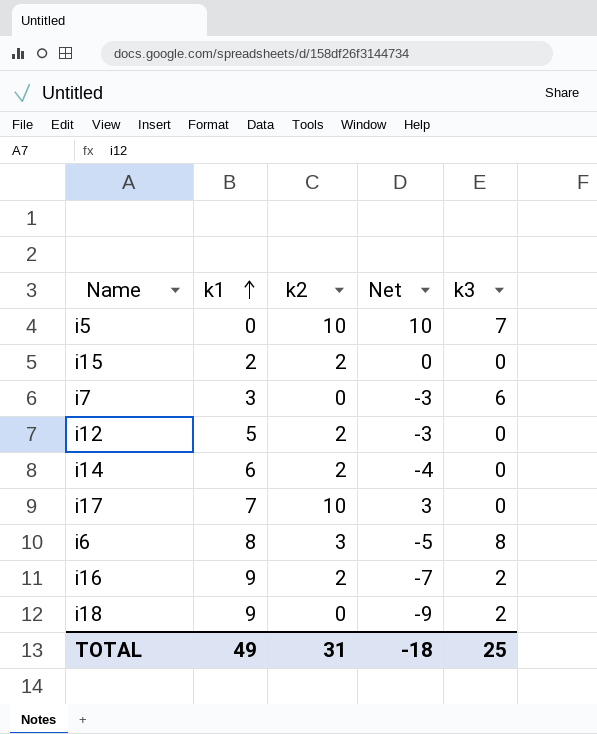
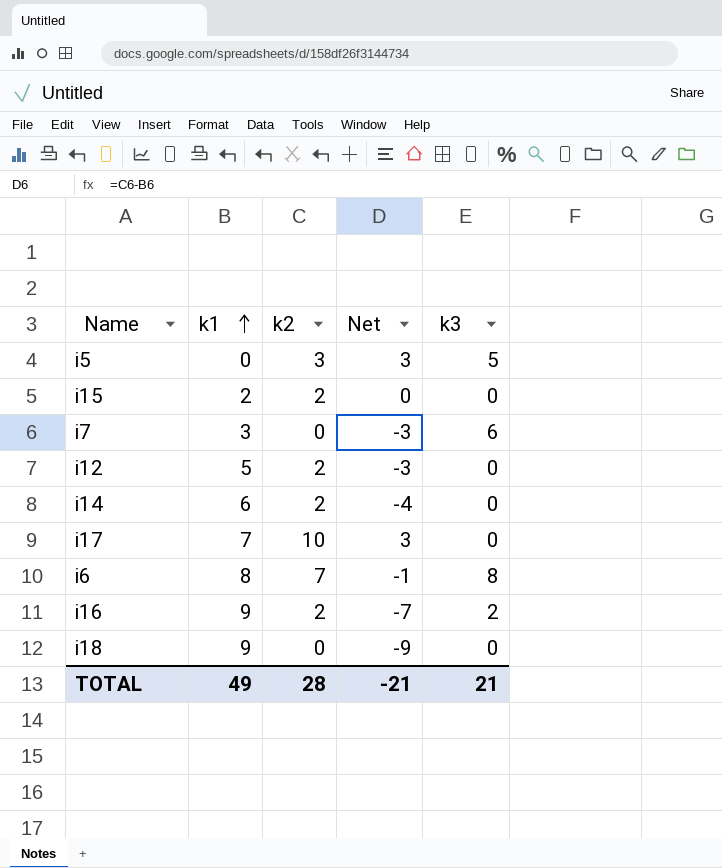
i5 | k2: 10 -> 3
i5 | Net: 10 -> 3
i5 | k3: 7 -> 5
i6 | k2: 3 -> 7
i6 | Net: -5 -> -1
i18 | k3: 2 -> 0
TOTAL | k2: 31 -> 28
TOTAL | Net: -18 -> -21
TOTAL | k3: 25 -> 21

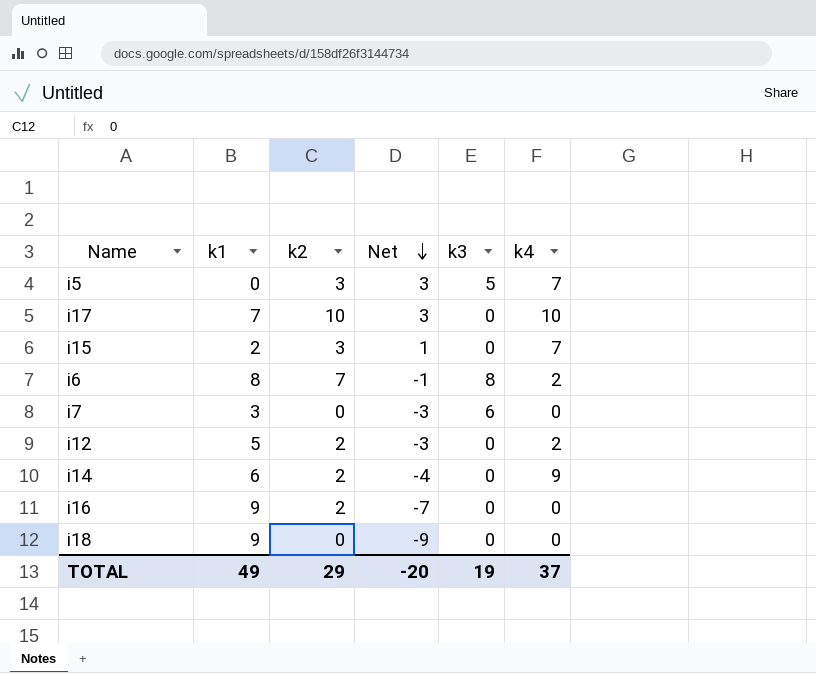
row order: k1 ascending -> Net descending
column k4 | position: none -> 6
i15 | k2: 2 -> 3
i15 | Net: 0 -> 1
i16 | k3: 2 -> 0
TOTAL | k2: 28 -> 29
TOTAL | Net: -21 -> -20
TOTAL | k3: 21 -> 19

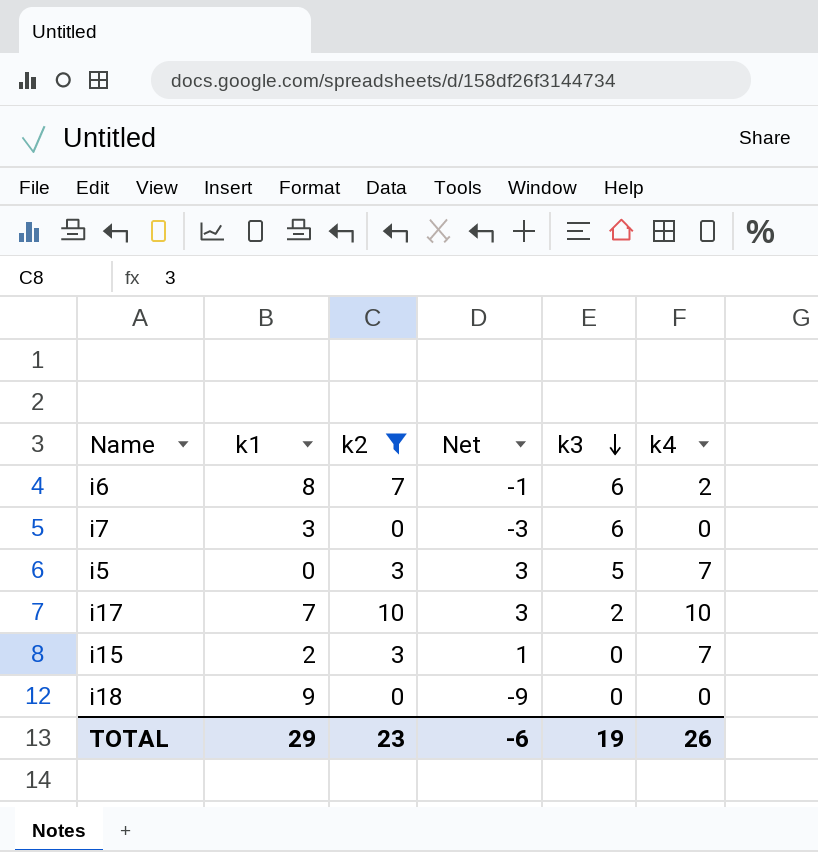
filter: none -> k2 != 2
row order: Net descending -> k3 descending
i6 | k3: 8 -> 6
i17 | k3: 0 -> 2
TOTAL | k1: 49 -> 29
TOTAL | k2: 29 -> 23
TOTAL | Net: -20 -> -6
TOTAL | k4: 37 -> 26

